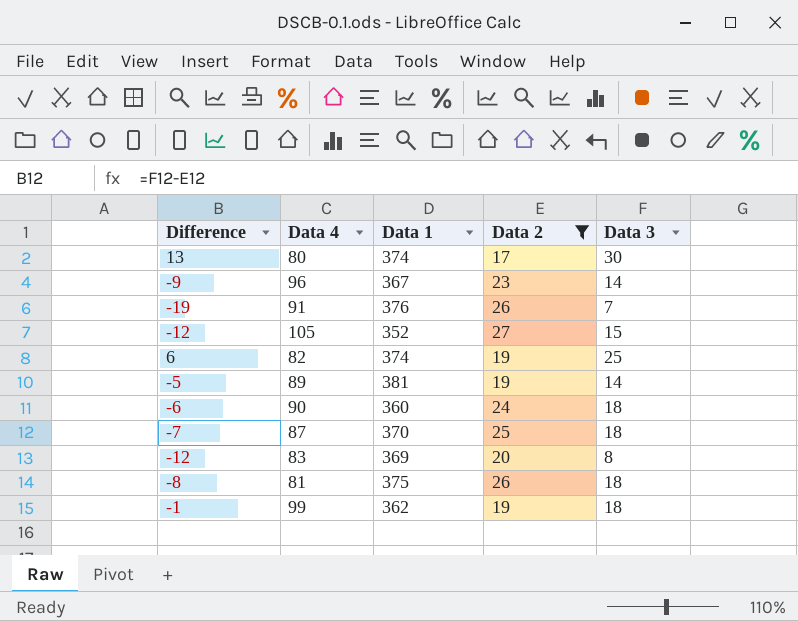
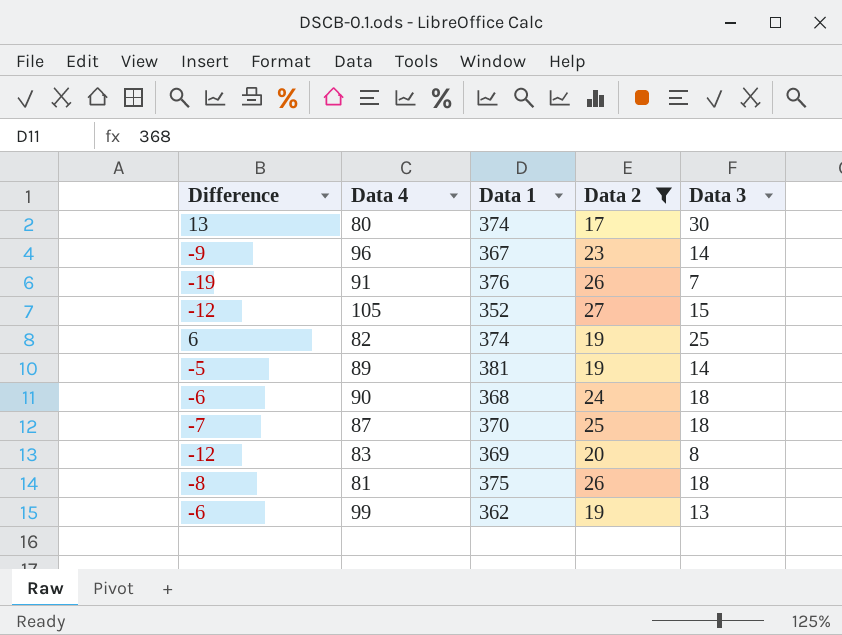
90 | Data 1: 360 -> 368
99 | Difference: -1 -> -6
99 | Data 3: 18 -> 13

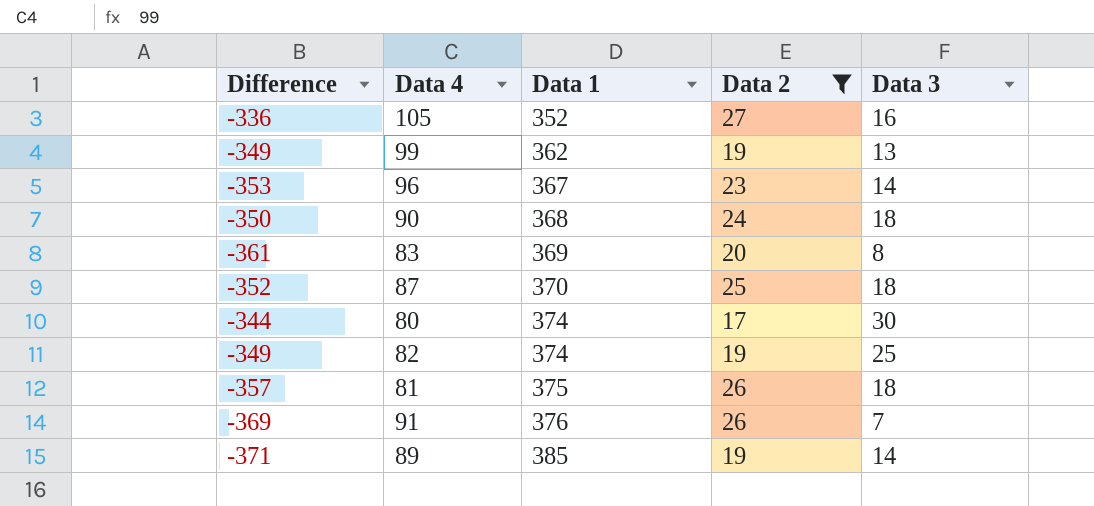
row order: none -> Data 1 ascending
column Difference | formula: [Data 3] - [Data 2] -> [Data 3] - [Data 1]
105 | Data 3: 15 -> 16
89 | Data 1: 381 -> 385

